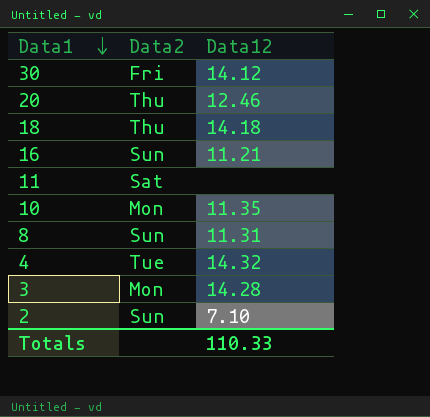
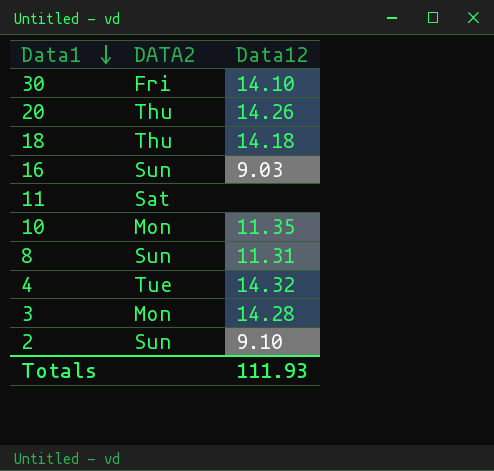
column name: Data2 -> DATA2
30 | Data12: 14.12 -> 14.10
20 | Data12: 12.46 -> 14.26
16 | Data12: 11.21 -> 9.03
2 | Data12: 7.10 -> 9.10
Totals | Data12: 110.33 -> 111.93

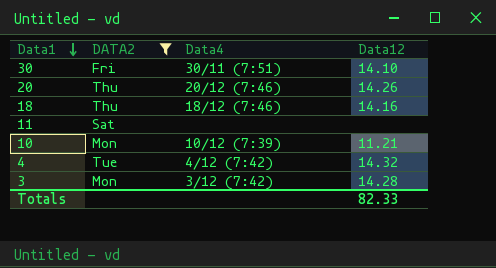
filter: none -> DATA2 != Sun
column Data4 | position: none -> 3
18 | Data12: 14.18 -> 14.16
10 | Data12: 11.35 -> 11.21
Totals | Data12: 111.93 -> 82.33

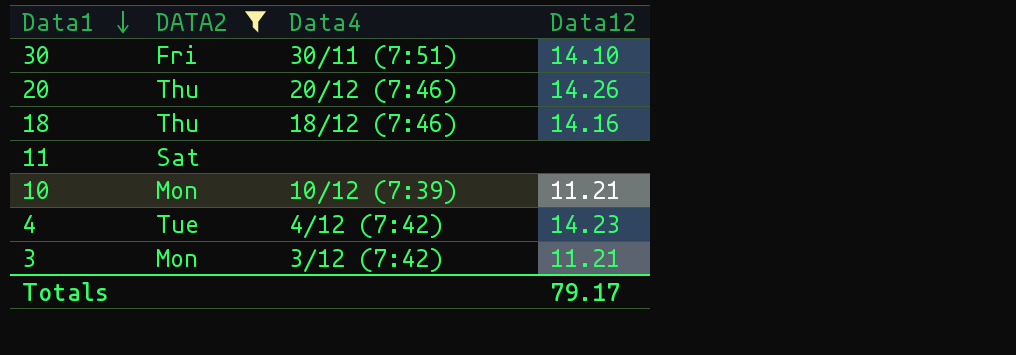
4 | Data12: 14.32 -> 14.23
3 | Data12: 14.28 -> 11.21
Totals | Data12: 82.33 -> 79.17

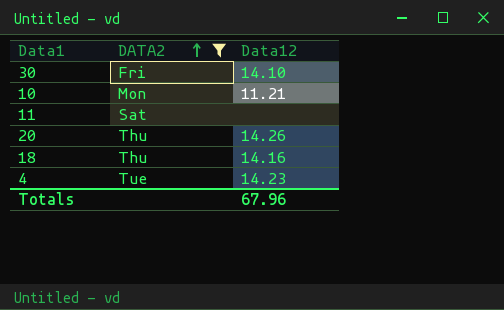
row order: Data1 descending -> DATA2 ascending
column Data4 | position: 3 -> none
row 3: Mon | 3/12 (7:42) | 11.21 -> none
Totals | Data12: 79.17 -> 67.96

